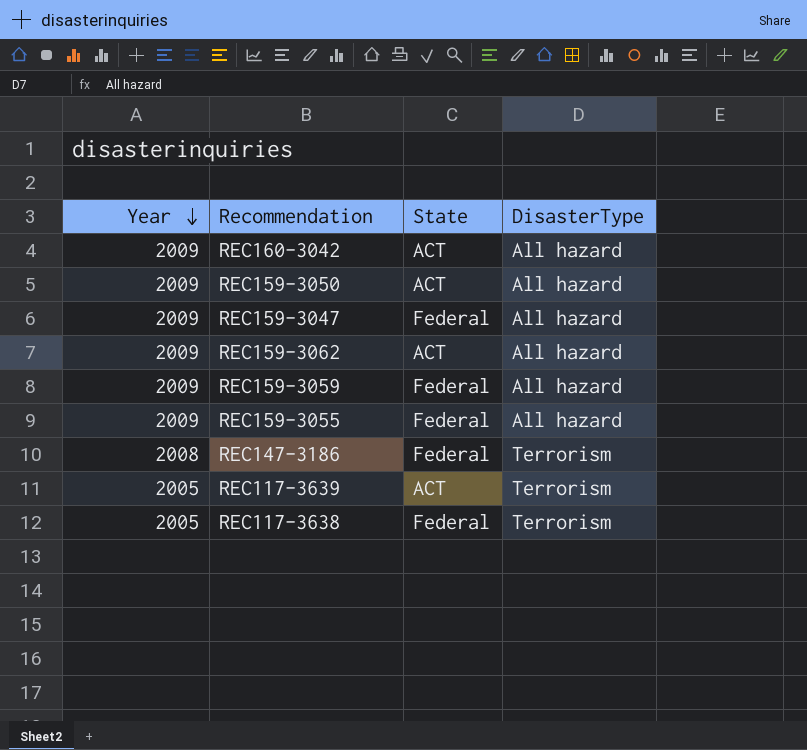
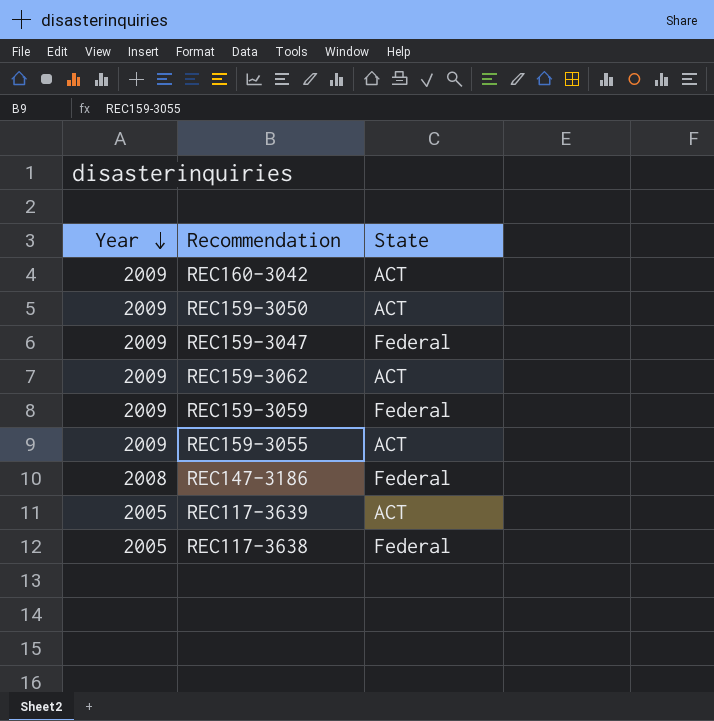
column DisasterType | position: 4 -> none
REC159-3055 | State: Federal -> ACT

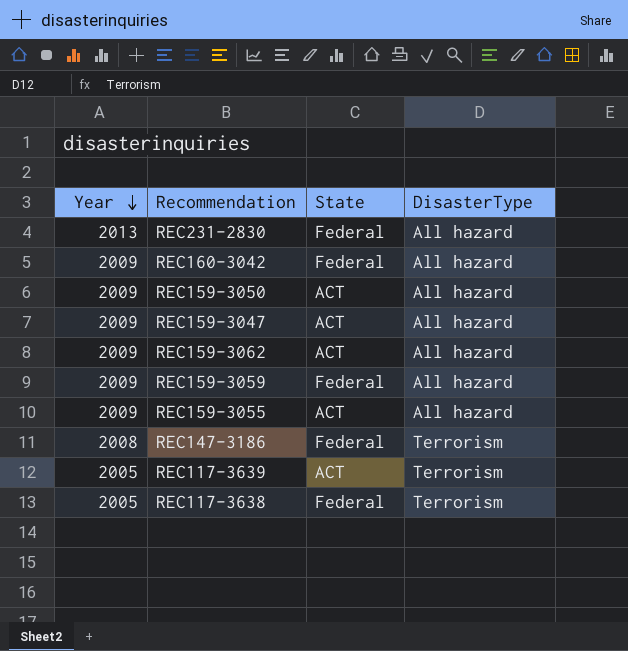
column DisasterType | position: none -> 4
row REC231-2830: none -> 2013 | Federal | All hazard
REC160-3042 | State: ACT -> Federal
REC159-3047 | State: Federal -> ACT

